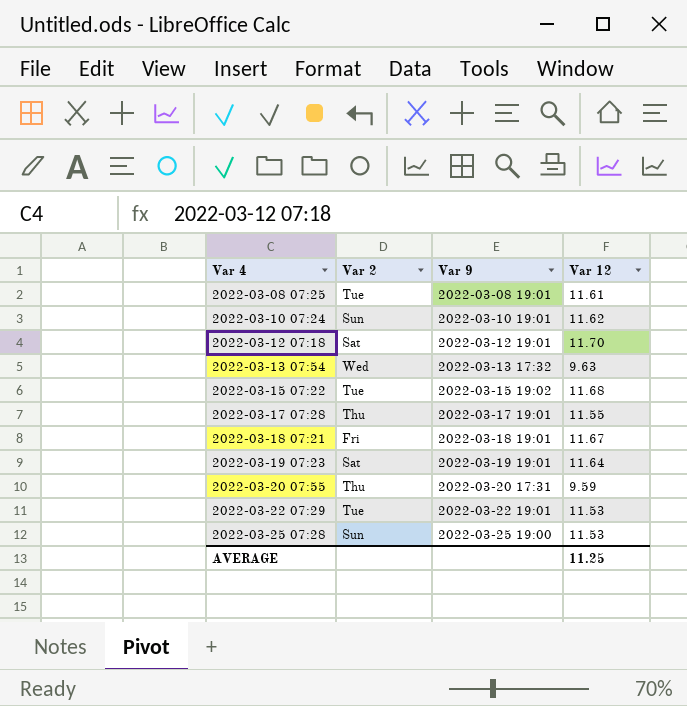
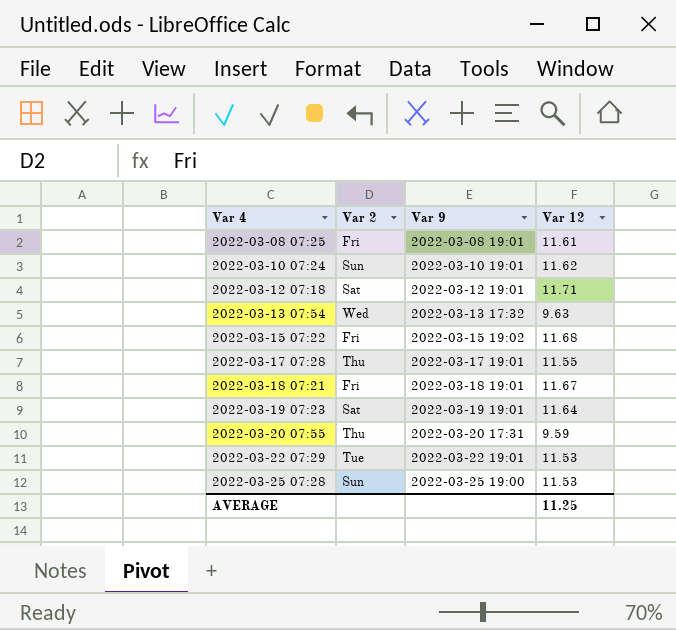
2022-03-08 07:25 | Var 2: Tue -> Fri
2022-03-12 07:18 | Var 12: 11.70 -> 11.71
2022-03-15 07:22 | Var 2: Tue -> Fri

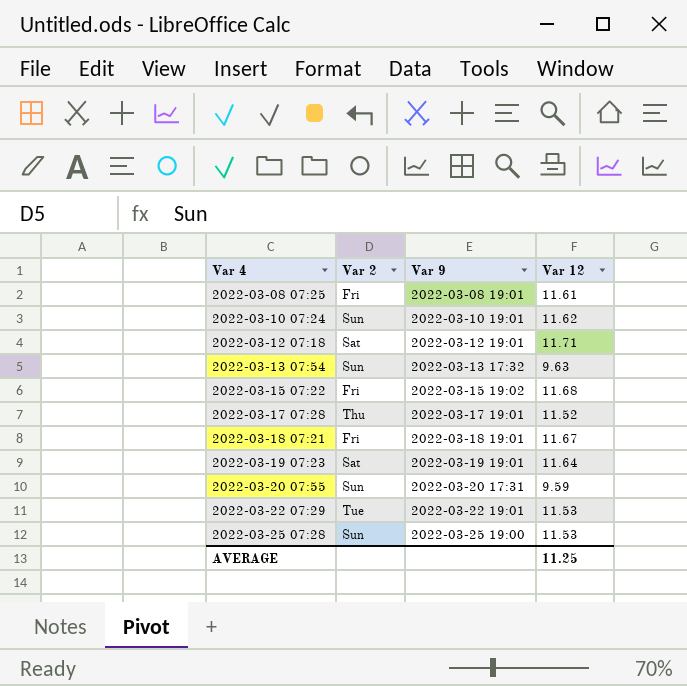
2022-03-13 07:54 | Var 2: Wed -> Sun
2022-03-17 07:28 | Var 12: 11.55 -> 11.52
2022-03-20 07:55 | Var 2: Thu -> Sun

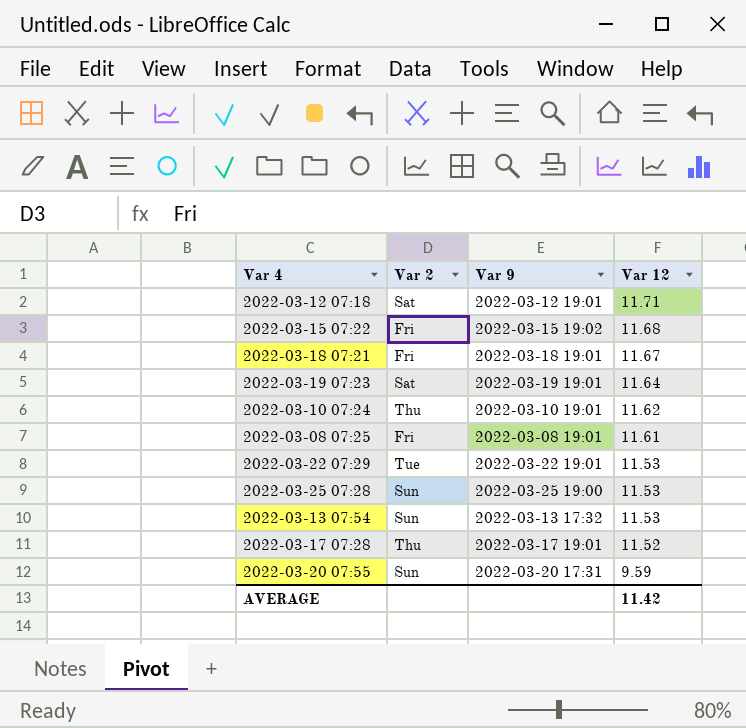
row order: Var 4 ascending -> Var 12 descending
2022-03-10 07:24 | Var 2: Sun -> Thu
2022-03-13 07:54 | Var 12: 9.63 -> 11.53
AVERAGE | Var 12: 11.25 -> 11.42

